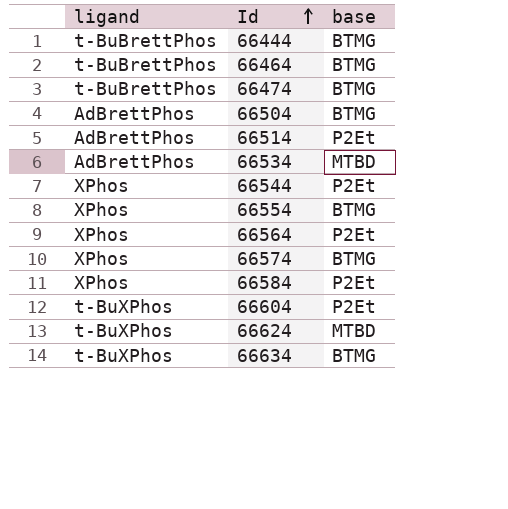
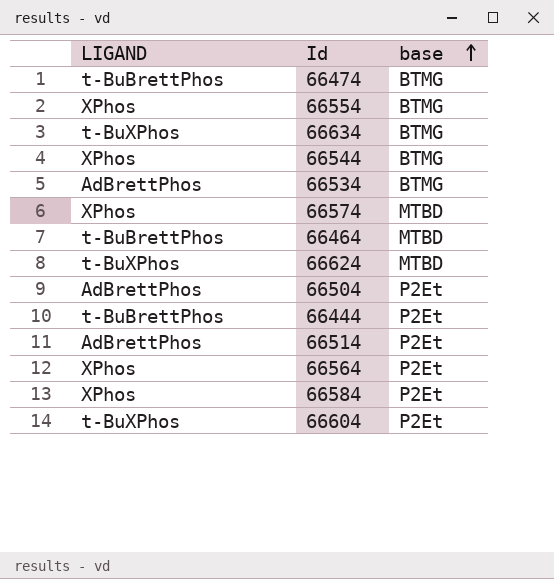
row order: Id ascending -> base ascending
column name: ligand -> LIGAND
66544 | base: P2Et -> BTMG
66534 | base: MTBD -> BTMG
66574 | base: BTMG -> MTBD
66464 | base: BTMG -> MTBD
66504 | base: BTMG -> P2Et
66444 | base: BTMG -> P2Et

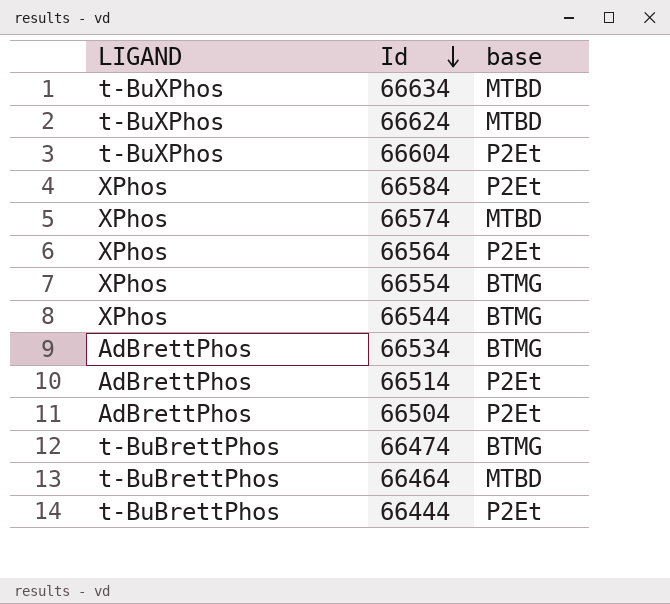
row order: base ascending -> Id descending
66634 | base: BTMG -> MTBD

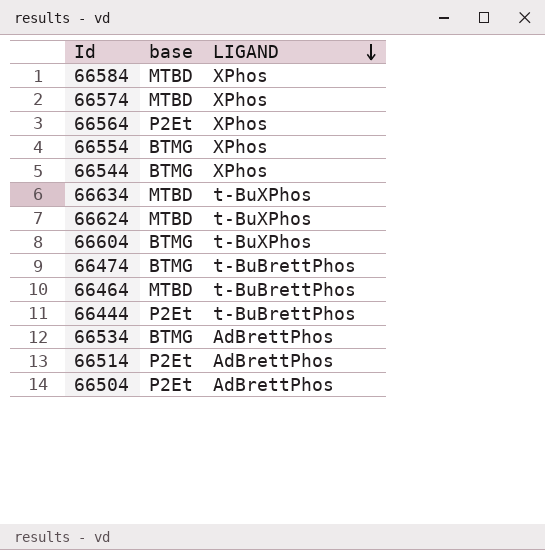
row order: Id descending -> LIGAND descending
column LIGAND | position: 1 -> 3
66584 | base: P2Et -> MTBD
66604 | base: P2Et -> BTMG

